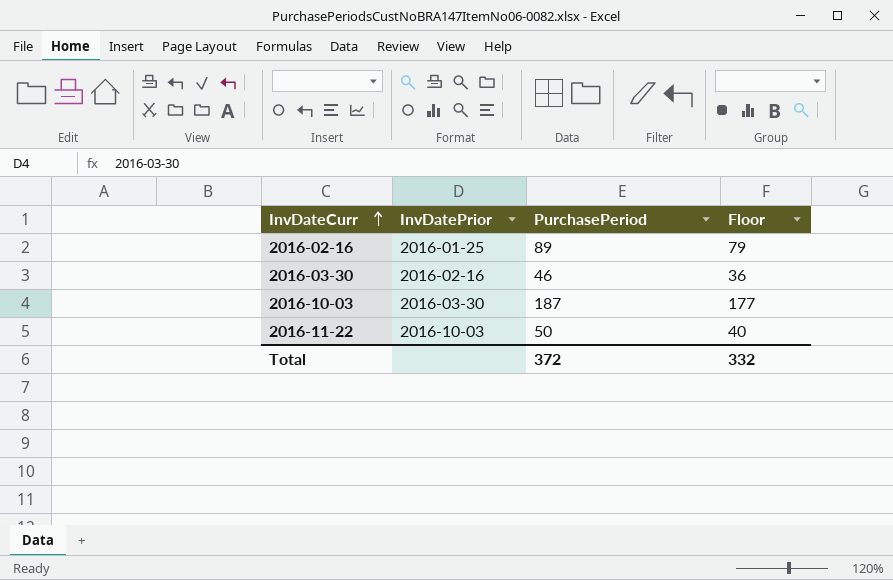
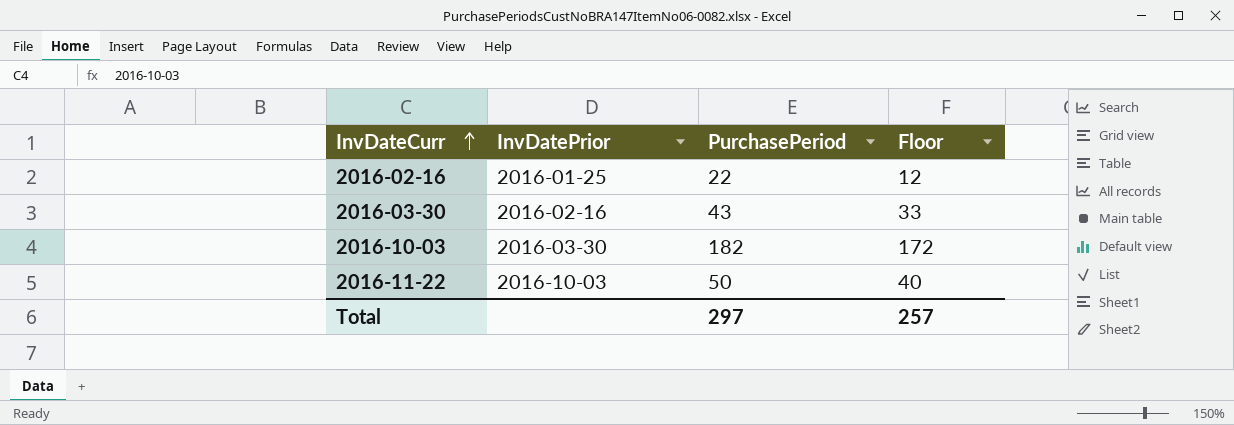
2016-02-16 | PurchasePeriod: 89 -> 22
2016-02-16 | Floor: 79 -> 12
2016-03-30 | PurchasePeriod: 46 -> 43
2016-03-30 | Floor: 36 -> 33
2016-10-03 | PurchasePeriod: 187 -> 182
2016-10-03 | Floor: 177 -> 172
Total | PurchasePeriod: 372 -> 297
Total | Floor: 332 -> 257

